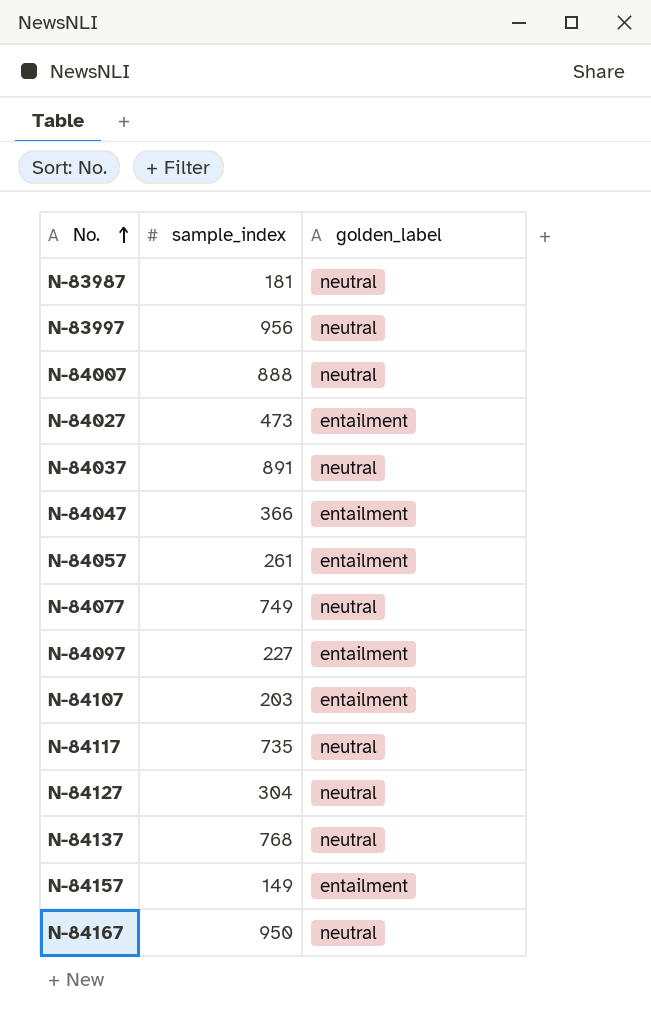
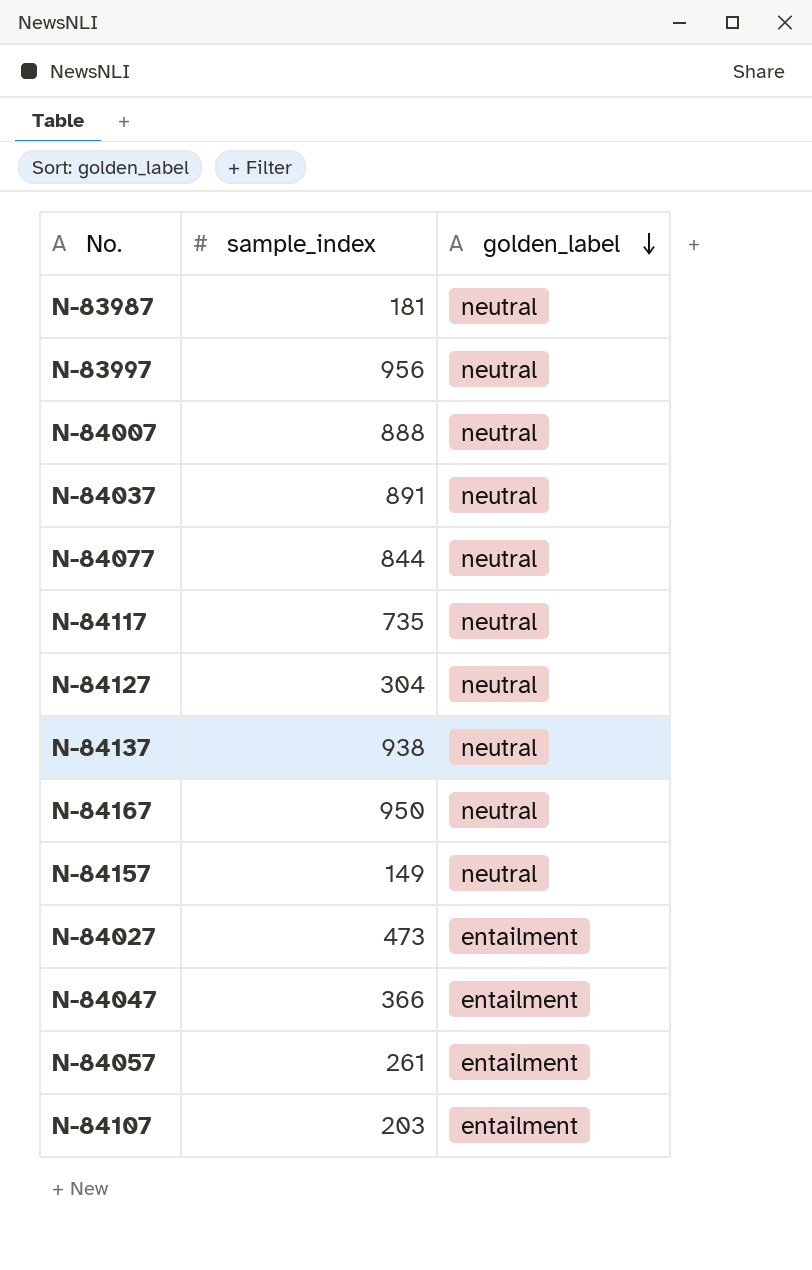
row order: No. ascending -> golden_label descending
row N-84097: 227 | entailment -> none
N-84077 | sample_index: 749 -> 844
N-84137 | sample_index: 768 -> 938
N-84157 | golden_label: entailment -> neutral

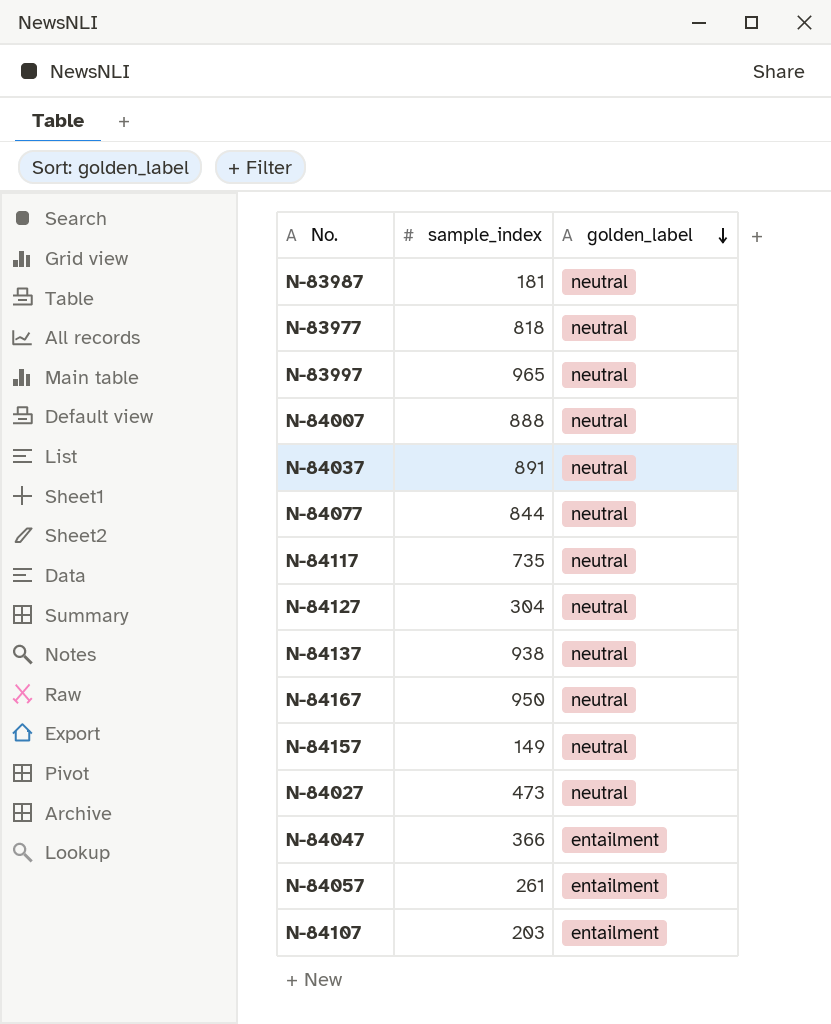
row N-83977: none -> 818 | neutral
N-83997 | sample_index: 956 -> 965
N-84027 | golden_label: entailment -> neutral

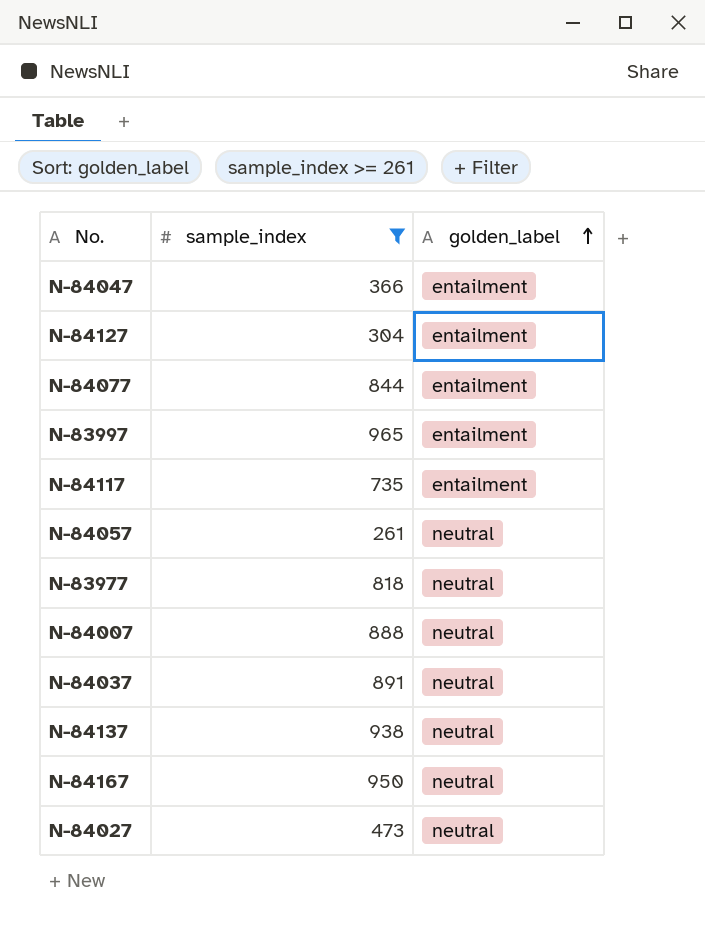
filter: none -> sample_index >= 261
row order: golden_label descending -> golden_label ascending
N-84127 | golden_label: neutral -> entailment
N-84077 | golden_label: neutral -> entailment
N-83997 | golden_label: neutral -> entailment
N-84117 | golden_label: neutral -> entailment
N-84057 | golden_label: entailment -> neutral

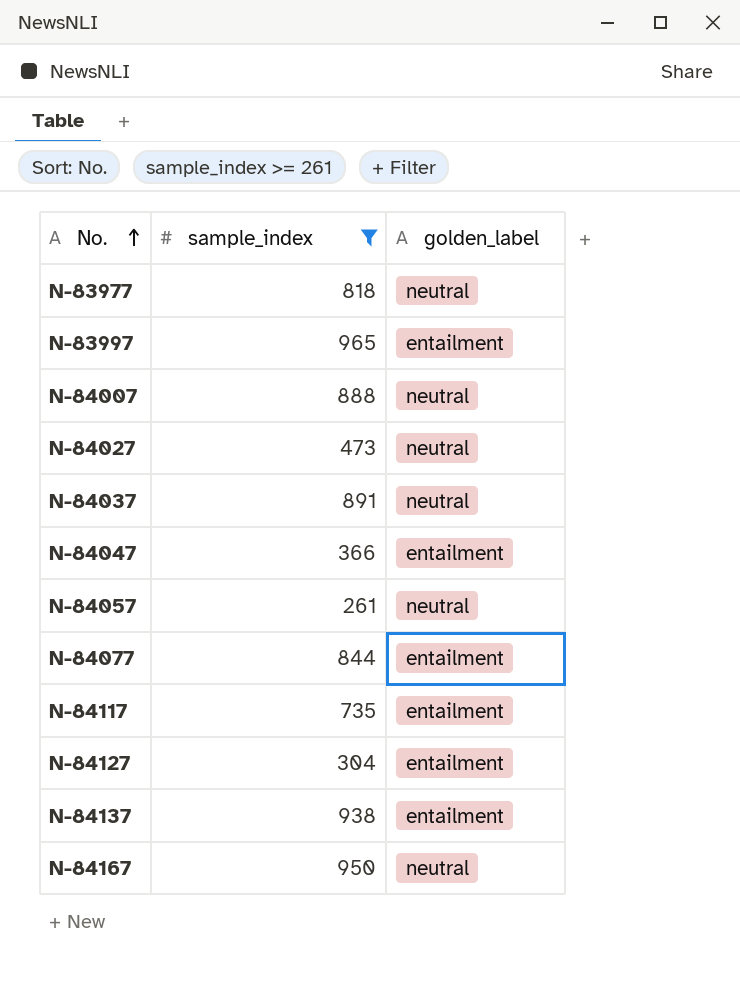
row order: golden_label ascending -> No. ascending
N-84137 | golden_label: neutral -> entailment

